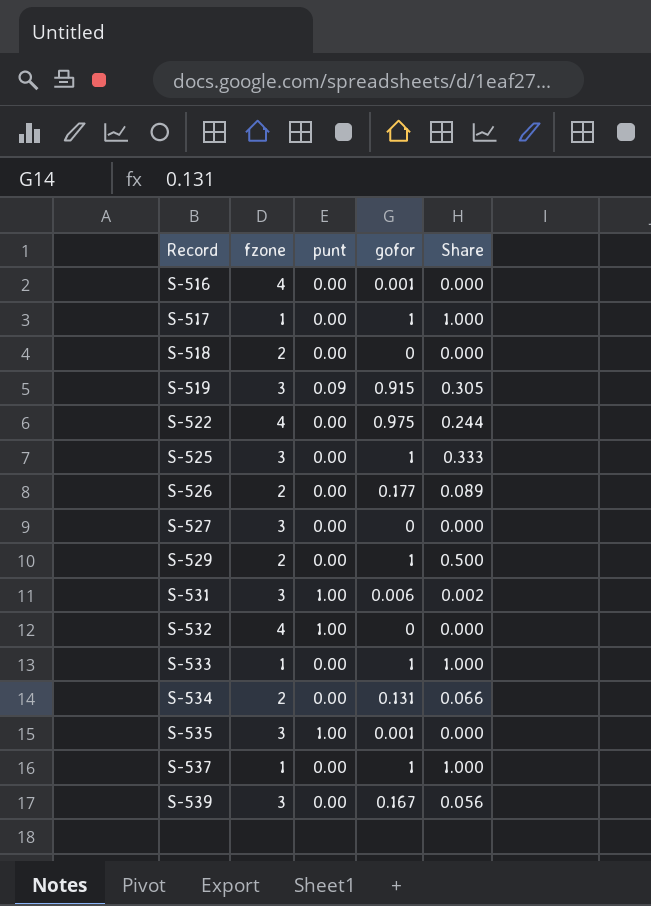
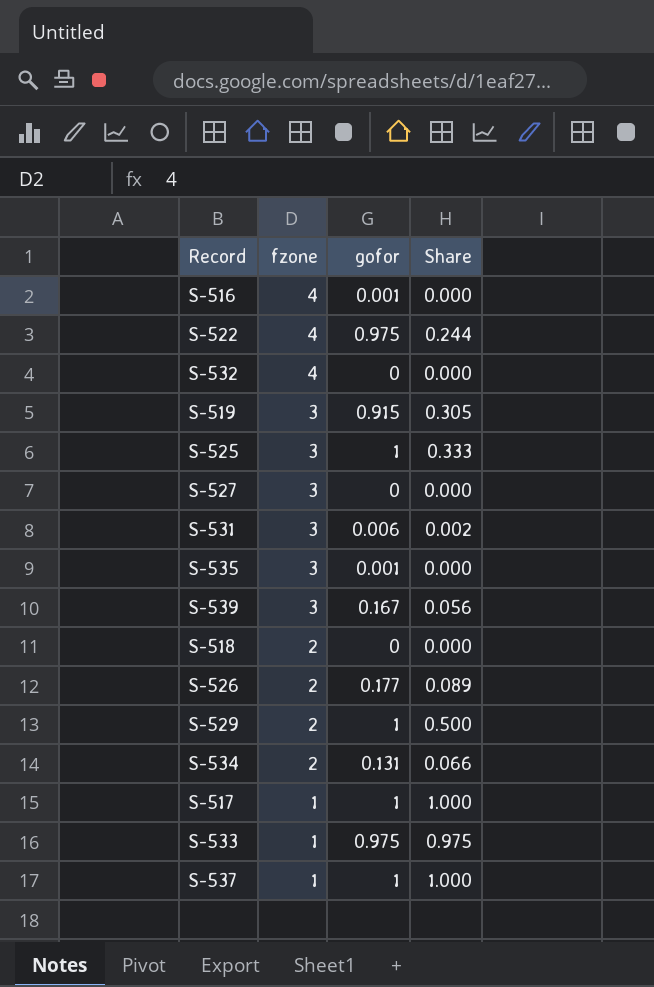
row order: Record ascending -> fzone descending
column punt | position: 3 -> none
S-533 | gofor: 1 -> 0.975
S-533 | Share: 1.000 -> 0.975

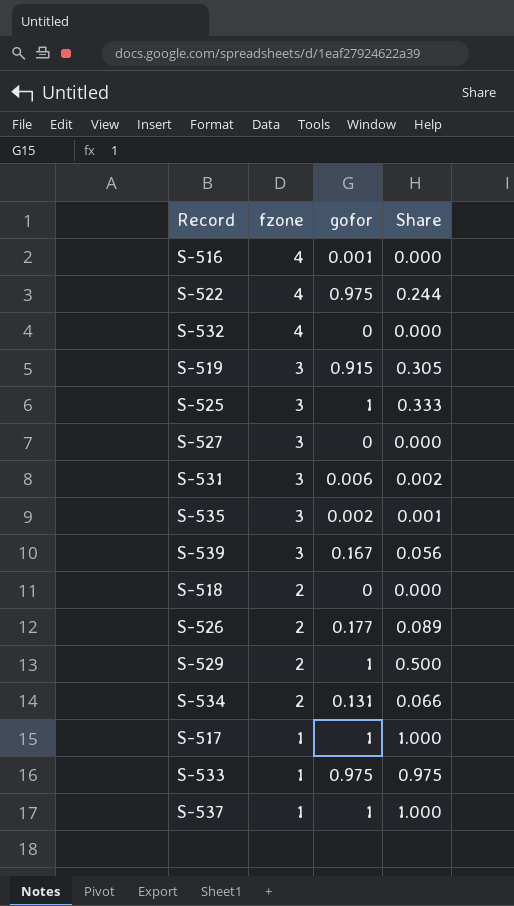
S-535 | gofor: 0.001 -> 0.002
S-535 | Share: 0.000 -> 0.001

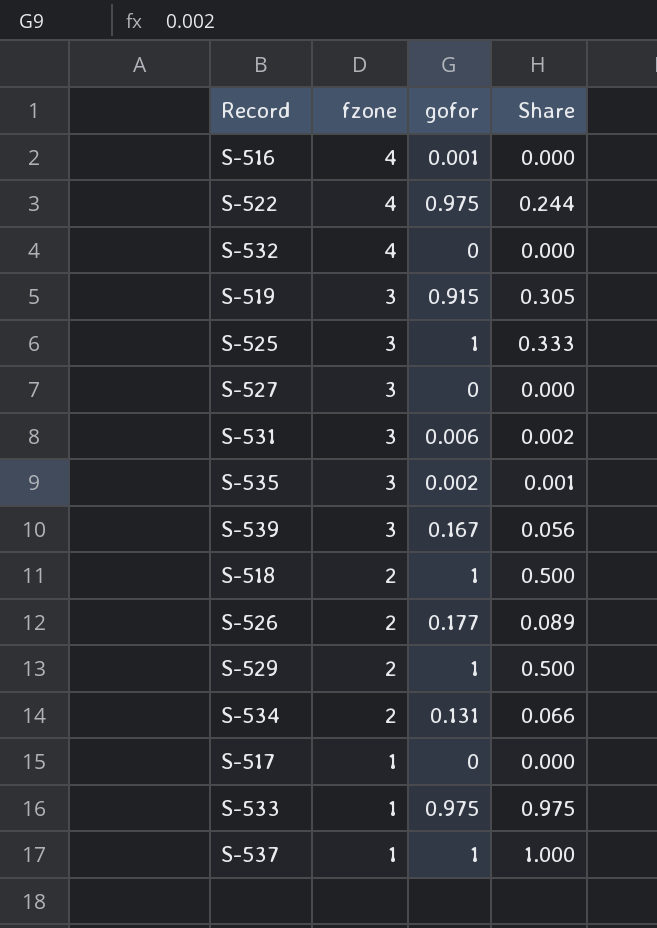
S-518 | gofor: 0 -> 1
S-518 | Share: 0.000 -> 0.500
S-517 | gofor: 1 -> 0
S-517 | Share: 1.000 -> 0.000

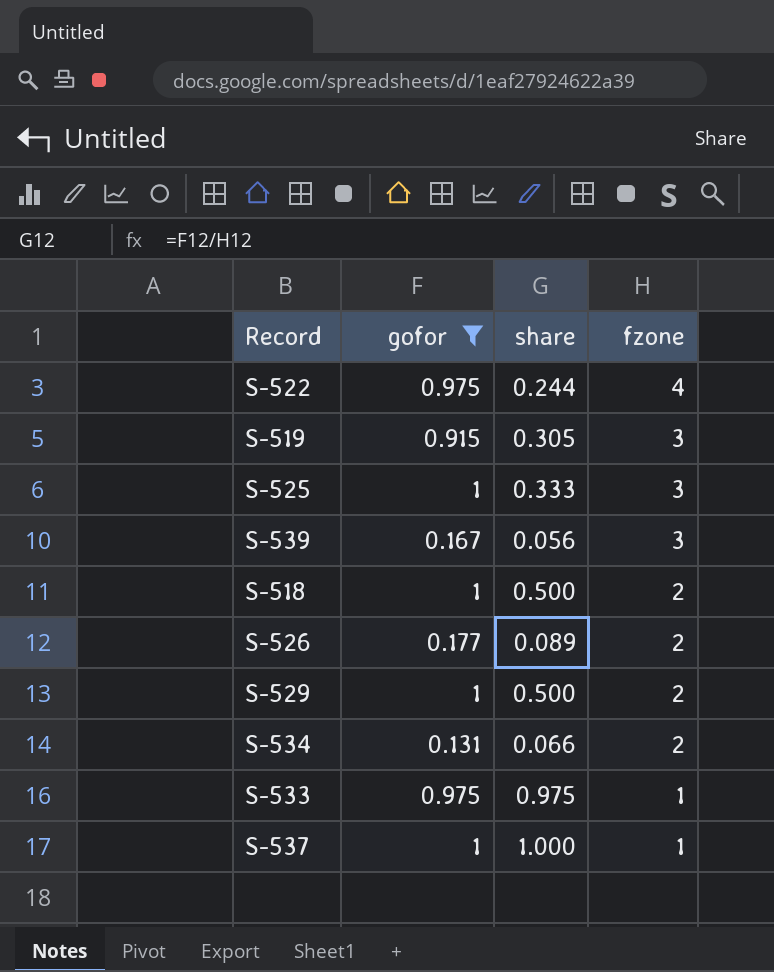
filter: none -> gofor >= 0.131
column name: Share -> share
column fzone | position: 2 -> 4

